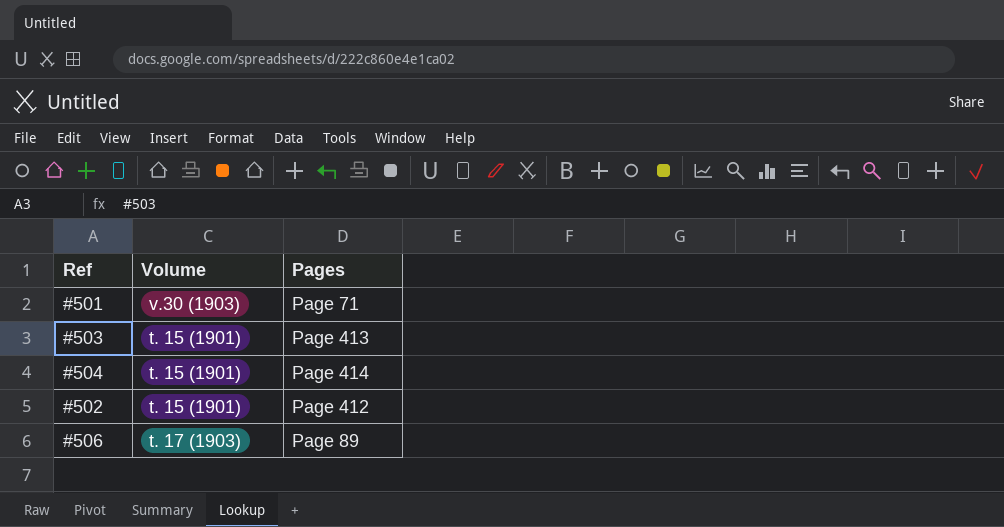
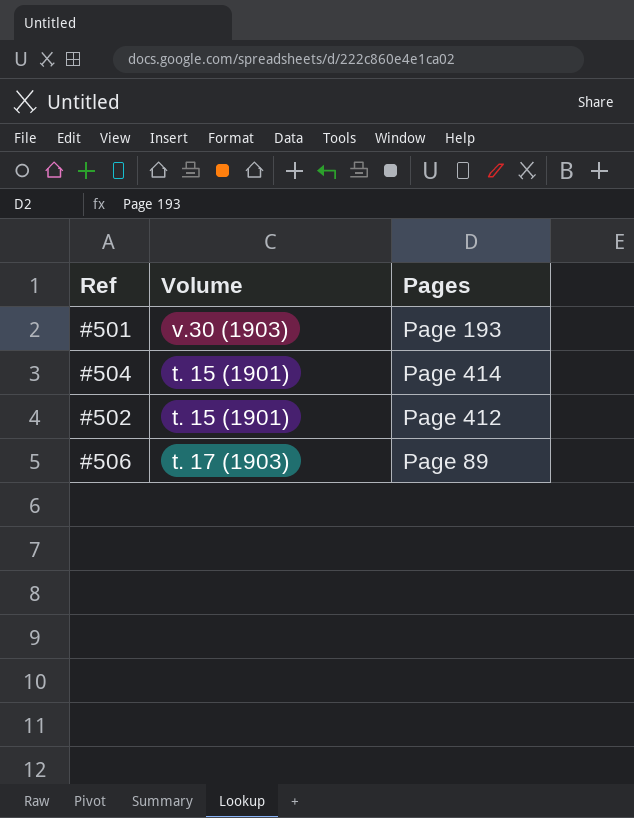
row #503: t. 15 (1901) | Page 413 -> none
#501 | Pages: Page 71 -> Page 193

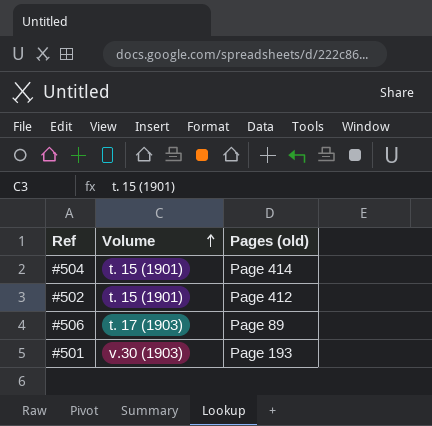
row order: none -> Volume ascending
column name: Pages -> Pages (old)

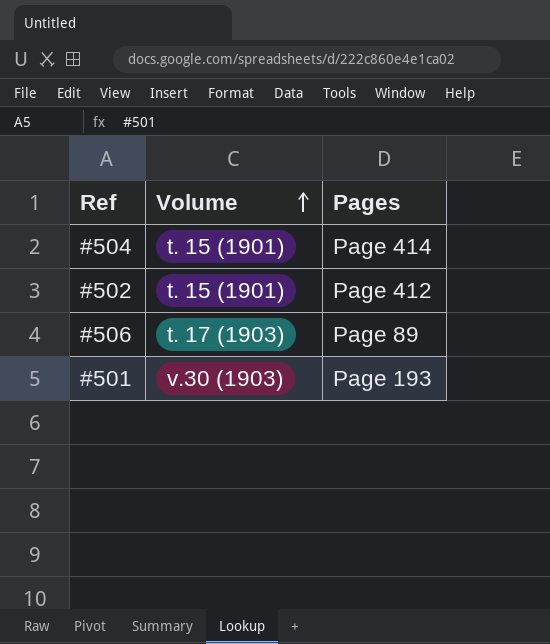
column name: Pages (old) -> Pages

